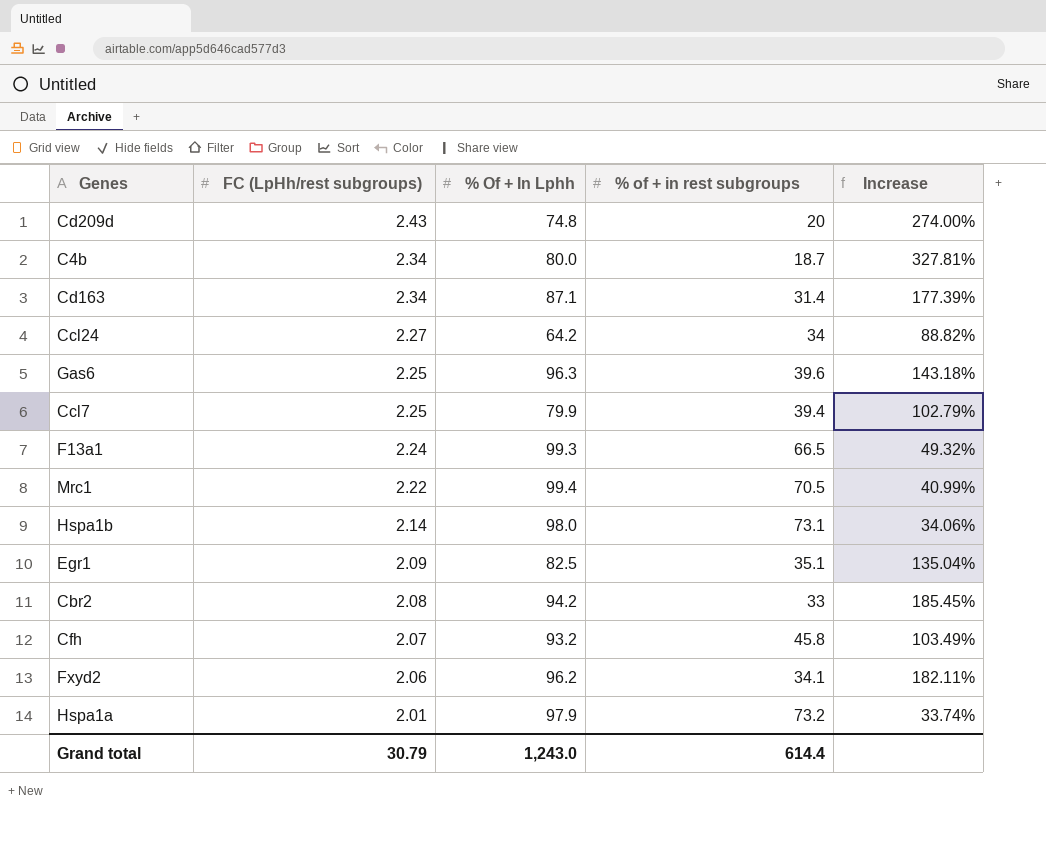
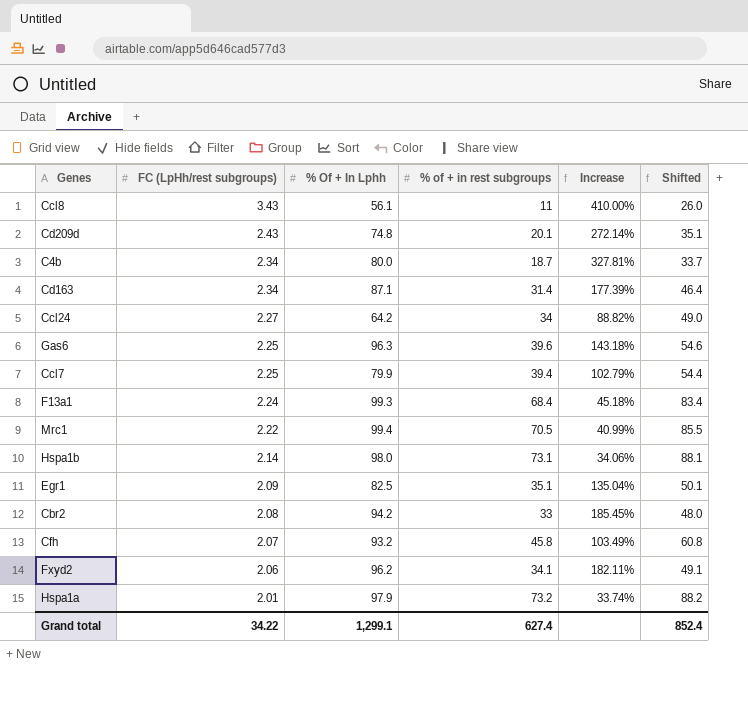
column Shifted | formula: none -> [% of + in rest subgroups] + 15
row Ccl8: none -> 3.43 | 56.1 | 11 | 410.00% | 26.0
Cd209d | % of + in rest subgroups: 20 -> 20.1
Cd209d | Increase: 274.00% -> 272.14%
F13a1 | % of + in rest subgroups: 66.5 -> 68.4
F13a1 | Increase: 49.32% -> 45.18%
Grand total | FC (LpHh/rest subgroups): 30.79 -> 34.22
Grand total | % Of + In Lphh: 1,243.0 -> 1,299.1
Grand total | % of + in rest subgroups: 614.4 -> 627.4

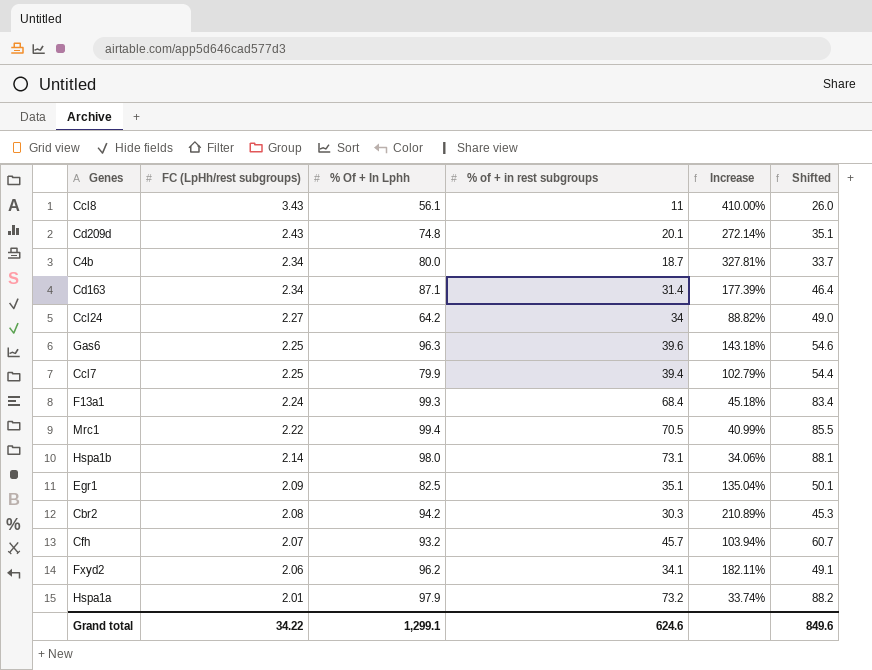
Cbr2 | % of + in rest subgroups: 33 -> 30.3
Cbr2 | Increase: 185.45% -> 210.89%
Cbr2 | Shifted: 48.0 -> 45.3
Cfh | % of + in rest subgroups: 45.8 -> 45.7
Cfh | Increase: 103.49% -> 103.94%
Cfh | Shifted: 60.8 -> 60.7
Grand total | % of + in rest subgroups: 627.4 -> 624.6
Grand total | Shifted: 852.4 -> 849.6

